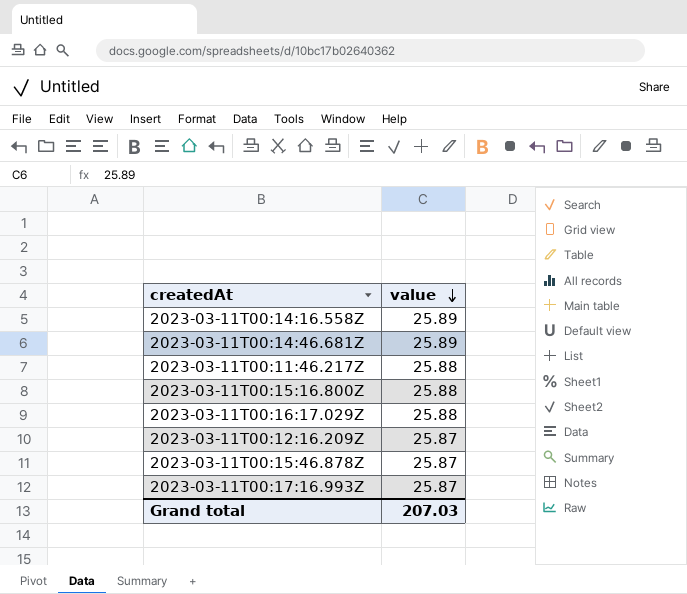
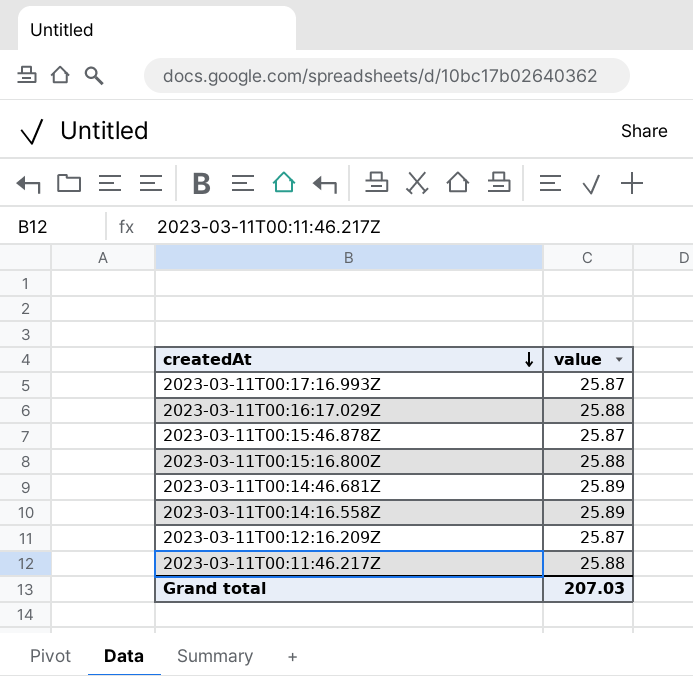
row order: value descending -> createdAt descending

